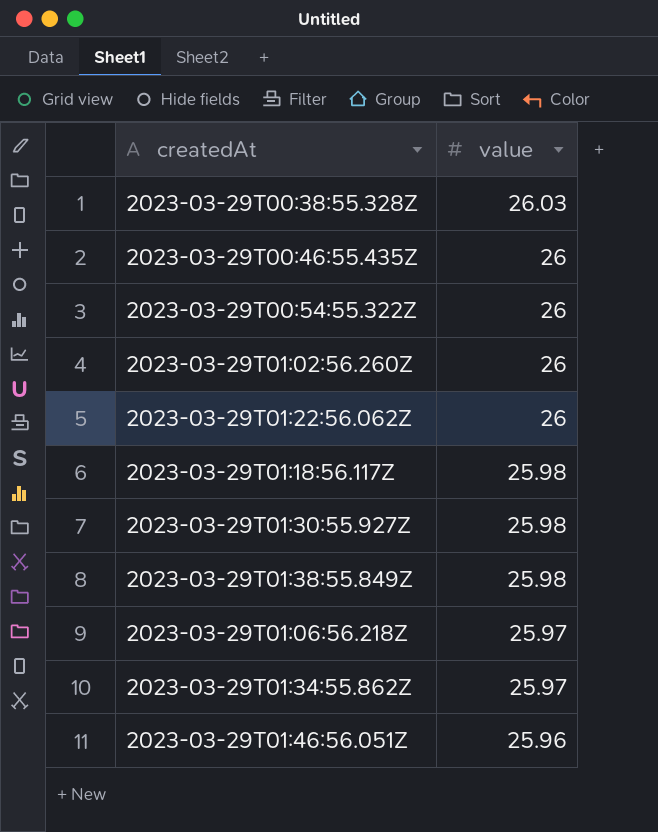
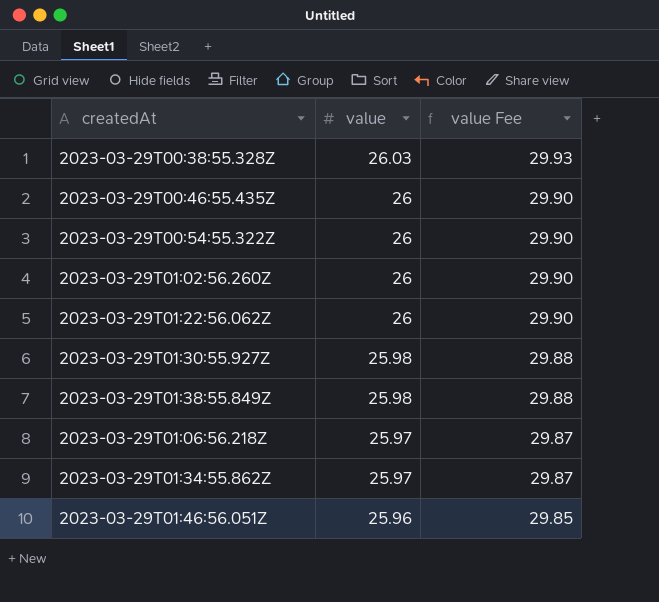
column value Fee | formula: none -> [value] * 1.15
row 2023-03-29T01:18:56.117Z: 25.98 -> none

